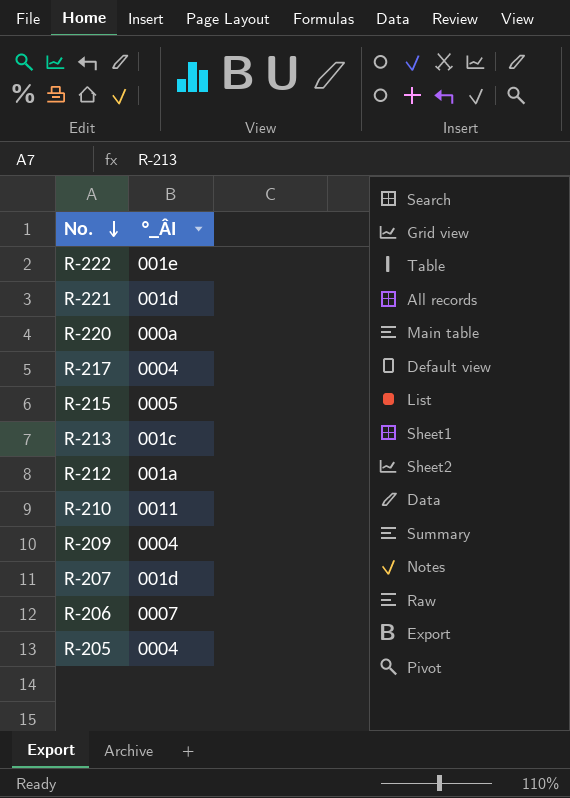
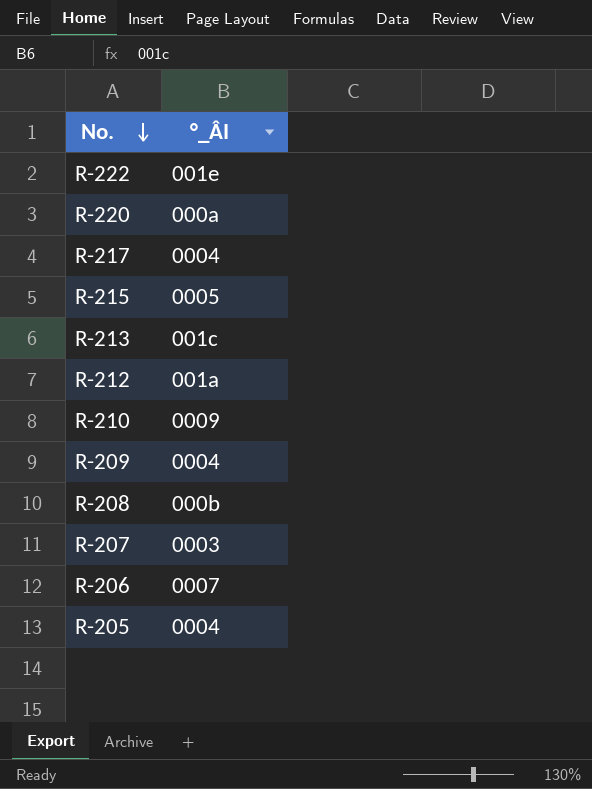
row R-221: 001d -> none
R-210 | °_ÂI: 0011 -> 0009
row R-208: none -> 000b
R-207 | °_ÂI: 001d -> 0003

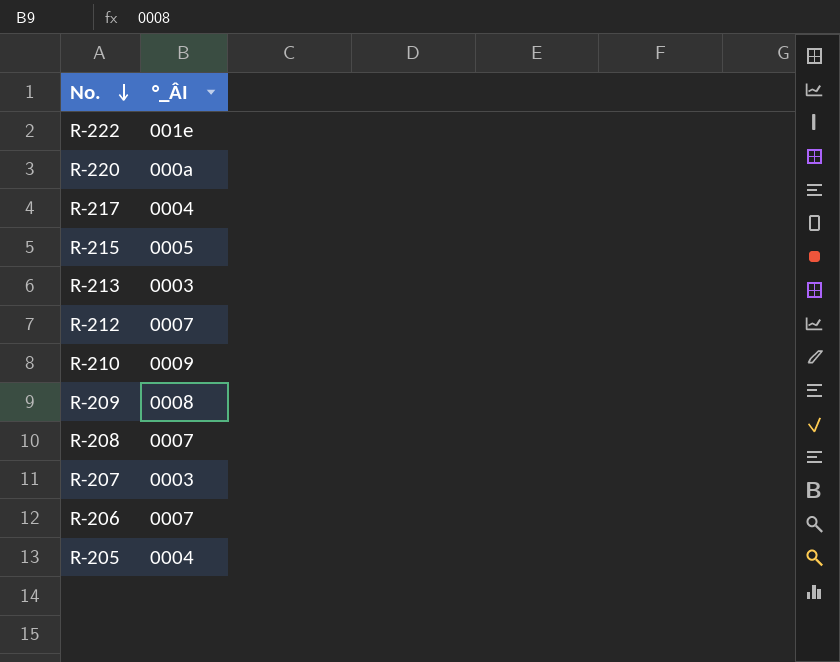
R-213 | °_ÂI: 001c -> 0003
R-212 | °_ÂI: 001a -> 0007
R-209 | °_ÂI: 0004 -> 0008
R-208 | °_ÂI: 000b -> 0007

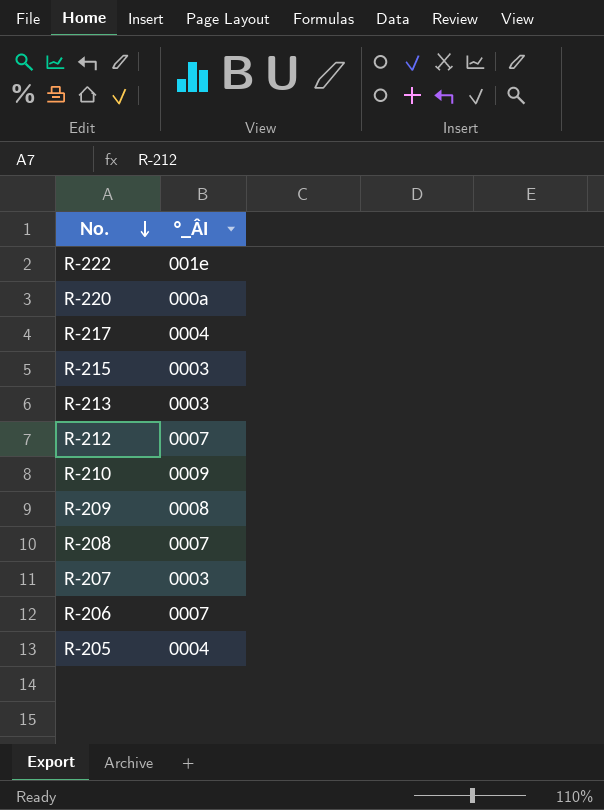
R-215 | °_ÂI: 0005 -> 0003

